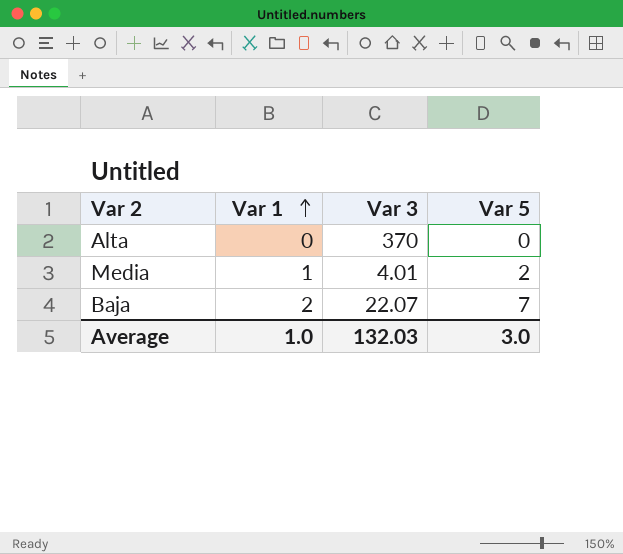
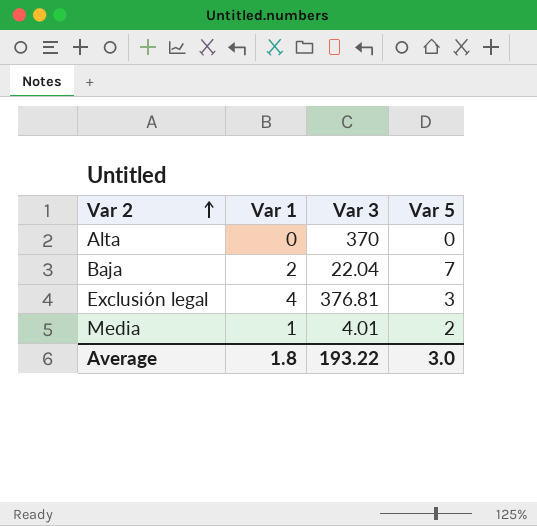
row order: Var 1 ascending -> Var 2 ascending
Baja | Var 3: 22.07 -> 22.04
row Exclusión legal: none -> 4 | 376.81 | 3
Average | Var 1: 1.0 -> 1.8
Average | Var 3: 132.03 -> 193.22

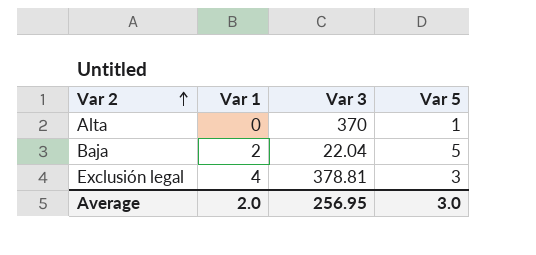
row Media: 1 | 4.01 | 2 -> none
Alta | Var 5: 0 -> 1
Baja | Var 5: 7 -> 5
Exclusión legal | Var 3: 376.81 -> 378.81
Average | Var 1: 1.8 -> 2.0
Average | Var 3: 193.22 -> 256.95

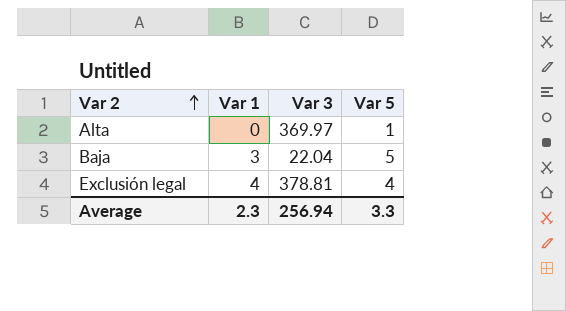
Alta | Var 3: 370 -> 369.97
Baja | Var 1: 2 -> 3
Exclusión legal | Var 5: 3 -> 4
Average | Var 1: 2.0 -> 2.3
Average | Var 3: 256.95 -> 256.94
Average | Var 5: 3.0 -> 3.3

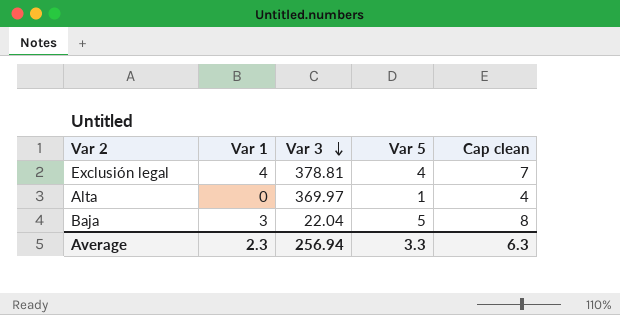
row order: Var 2 ascending -> Var 3 descending
column Cap clean | formula: none -> [Var 5] + 3

